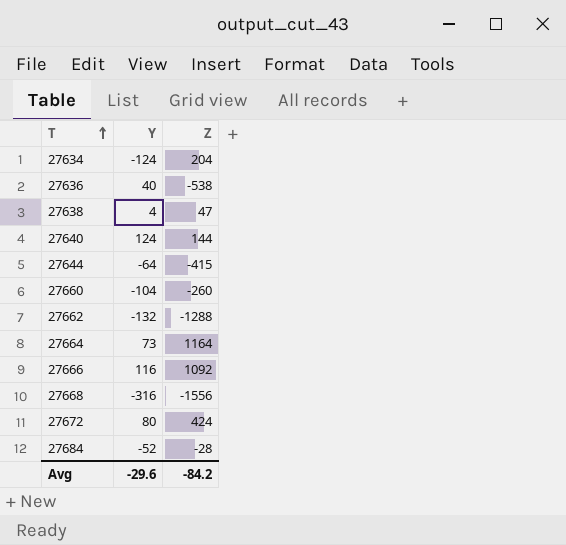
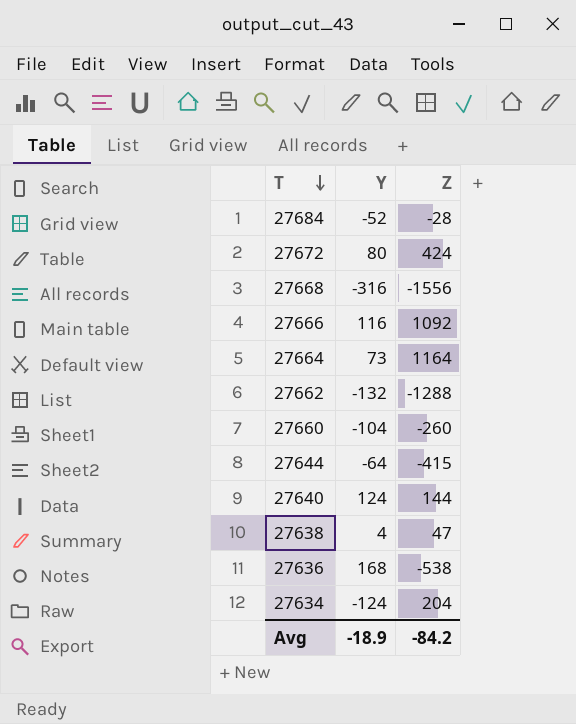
row order: T ascending -> T descending
27636 | Y: 40 -> 168
Avg | Y: -29.6 -> -18.9

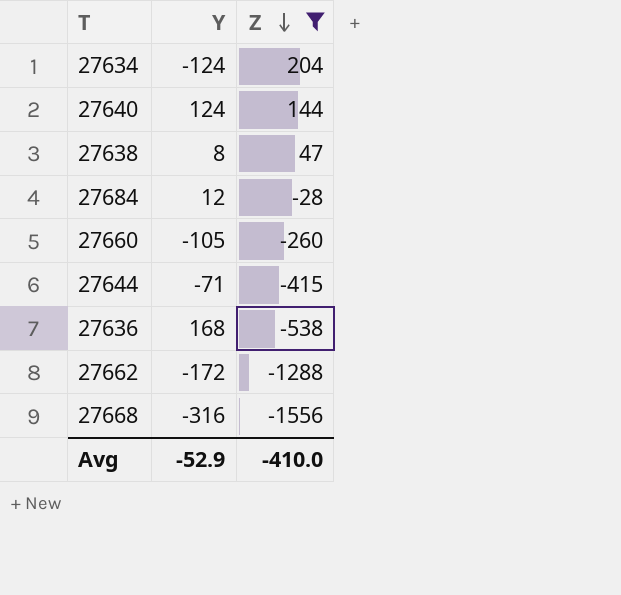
filter: none -> Z <= 204
row order: T descending -> Z descending
27638 | Y: 4 -> 8
27684 | Y: -52 -> 12
27660 | Y: -104 -> -105
27644 | Y: -64 -> -71
27662 | Y: -132 -> -172
Avg | Y: -18.9 -> -52.9
Avg | Z: -84.2 -> -410.0

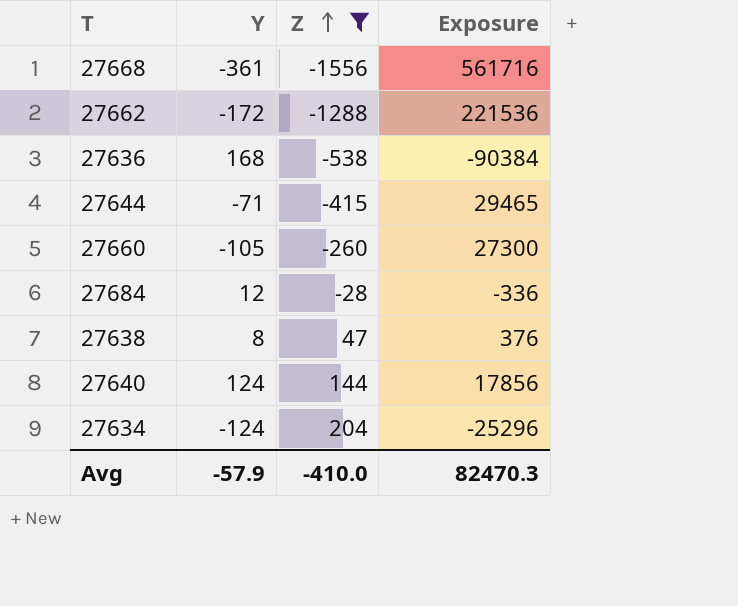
row order: Z descending -> Z ascending
column Exposure | formula: none -> [Y] * [Z]
27668 | Y: -316 -> -361
Avg | Y: -52.9 -> -57.9

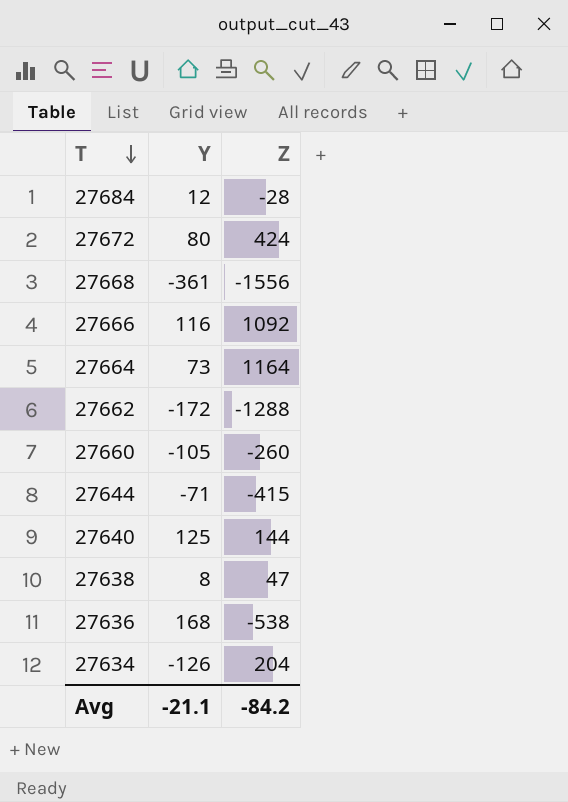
filter: Z <= 204 -> none
row order: Z ascending -> T descending
column Exposure | formula: [Y] * [Z] -> none
27640 | Y: 124 -> 125
27634 | Y: -124 -> -126
Avg | Y: -57.9 -> -21.1
Avg | Z: -410.0 -> -84.2

